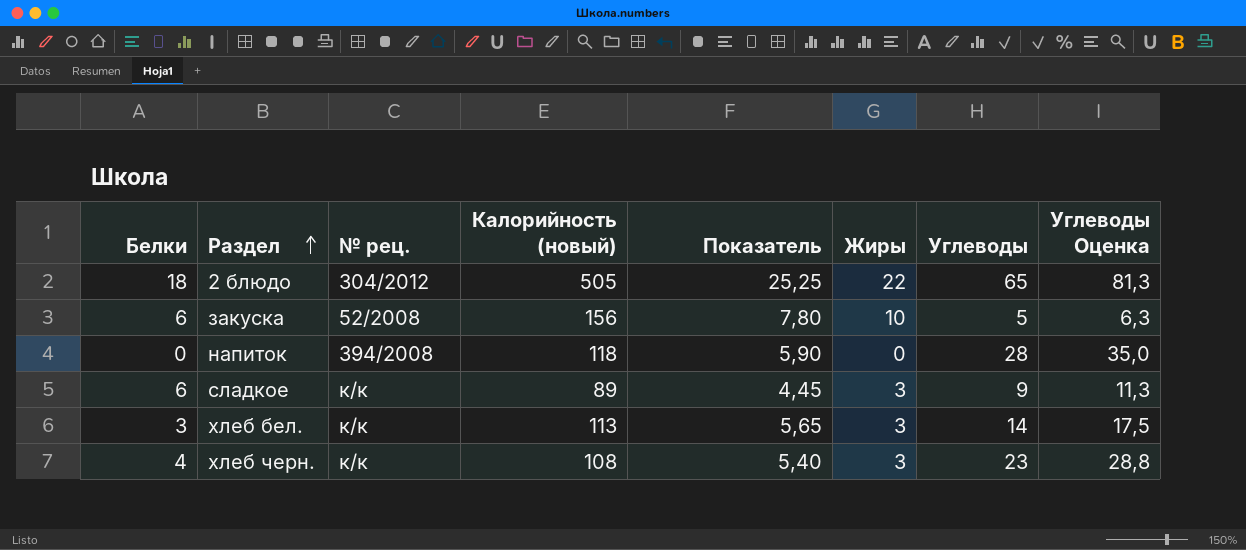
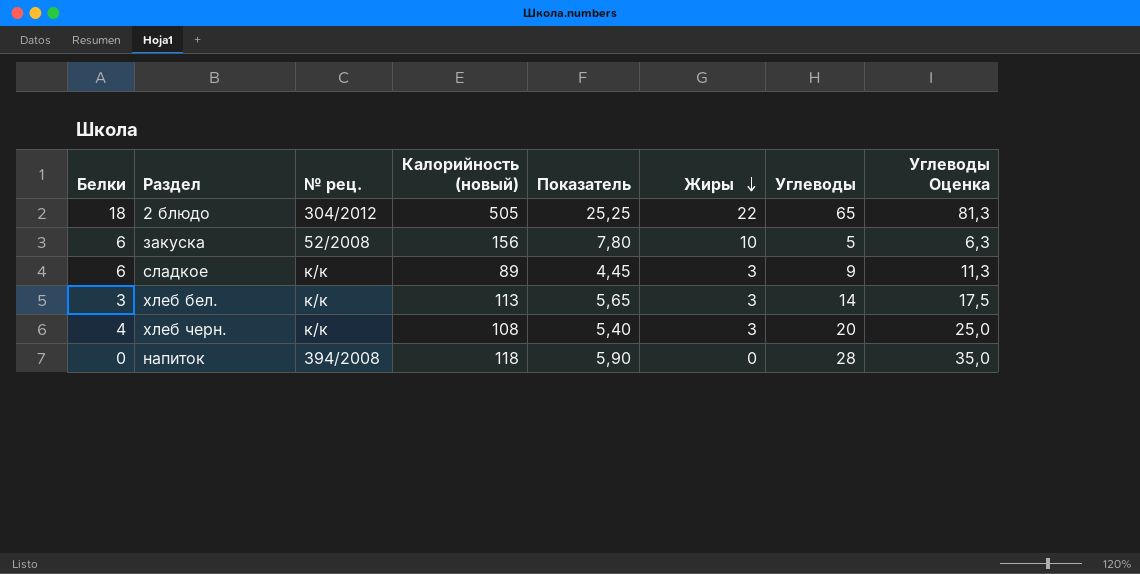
row order: Раздел ascending -> Жиры descending
хлеб черн. | Углеводы: 23 -> 20
хлеб черн. | Углеводы Оценка: 28,8 -> 25,0

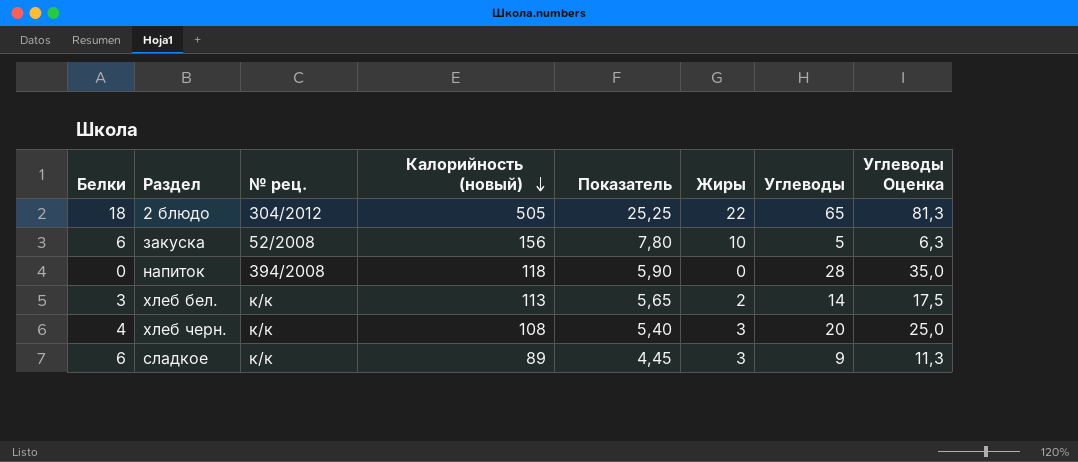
row order: Жиры descending -> Калорийность (новый) descending
хлеб бел. | Жиры: 3 -> 2

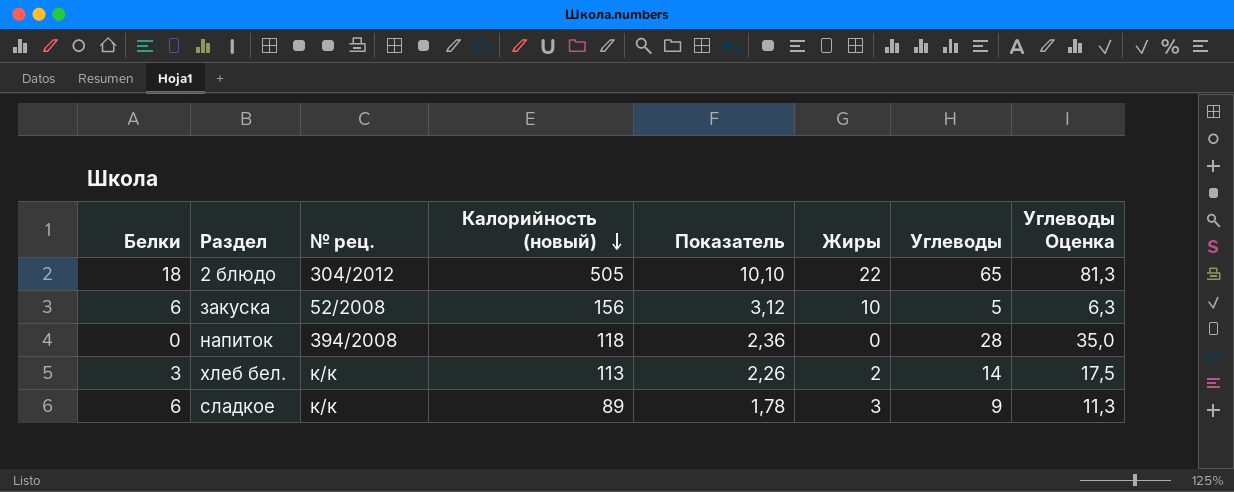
column Показатель | formula: [Калорийность (новый)] * 0,05 -> [Калорийность (новый)] * 0,02
row хлеб черн.: 4 | к/к | 108 | 5,40 | 3 | 20 | 25,0 -> none

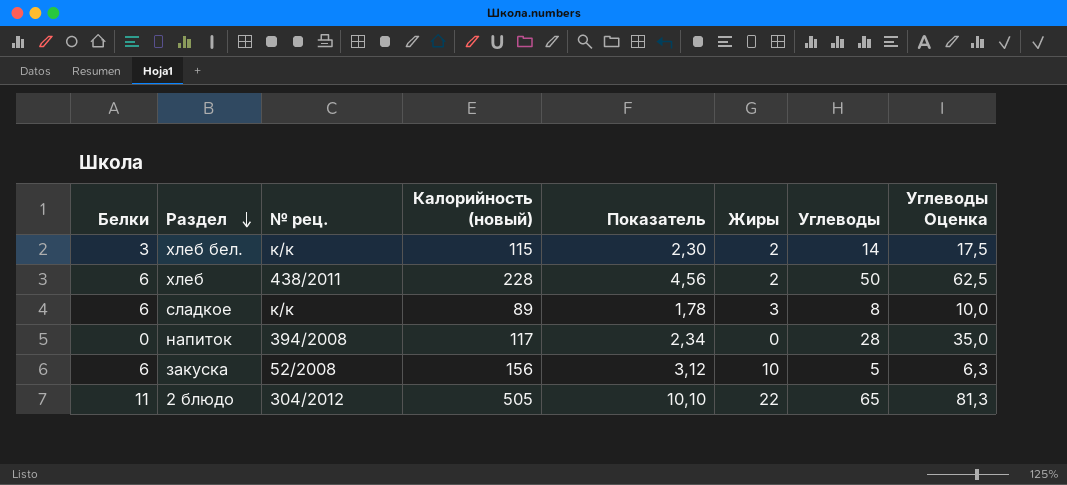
row order: Калорийность (новый) descending -> Раздел descending
хлеб бел. | Калорийность (новый): 113 -> 115
хлеб бел. | Показатель: 2,26 -> 2,30
row хлеб: none -> 6 | 438/2011 | 228 | 4,56 | 2 | 50 | 62,5
сладкое | Углеводы: 9 -> 8
сладкое | Углеводы Оценка: 11,3 -> 10,0
напиток | Калорийность (новый): 118 -> 117
напиток | Показатель: 2,36 -> 2,34
2 блюдо | Белки: 18 -> 11

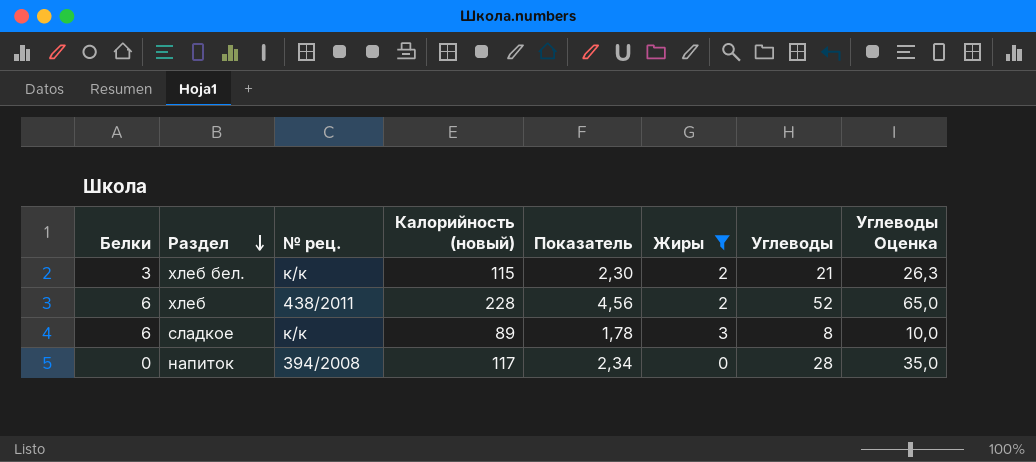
filter: none -> Жиры <= 3
хлеб бел. | Углеводы: 14 -> 21
хлеб бел. | Углеводы Оценка: 17,5 -> 26,3
хлеб | Углеводы: 50 -> 52
хлеб | Углеводы Оценка: 62,5 -> 65,0

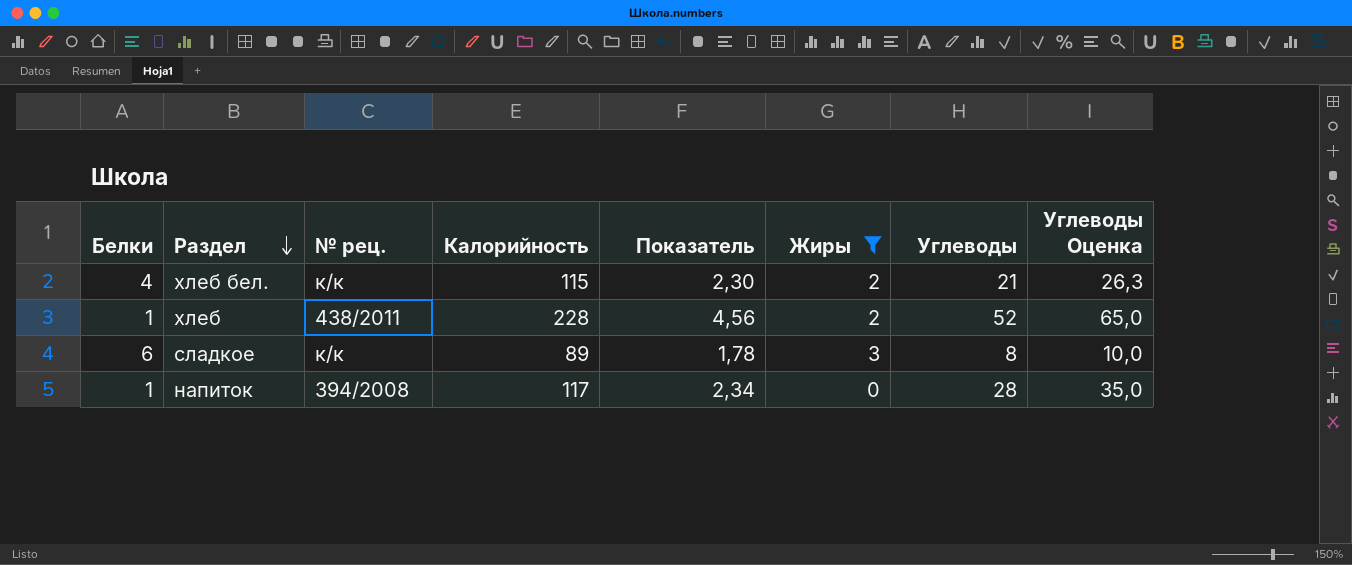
column name: Калорийность (новый) -> Калорийность
хлеб бел. | Белки: 3 -> 4
хлеб | Белки: 6 -> 1
напиток | Белки: 0 -> 1

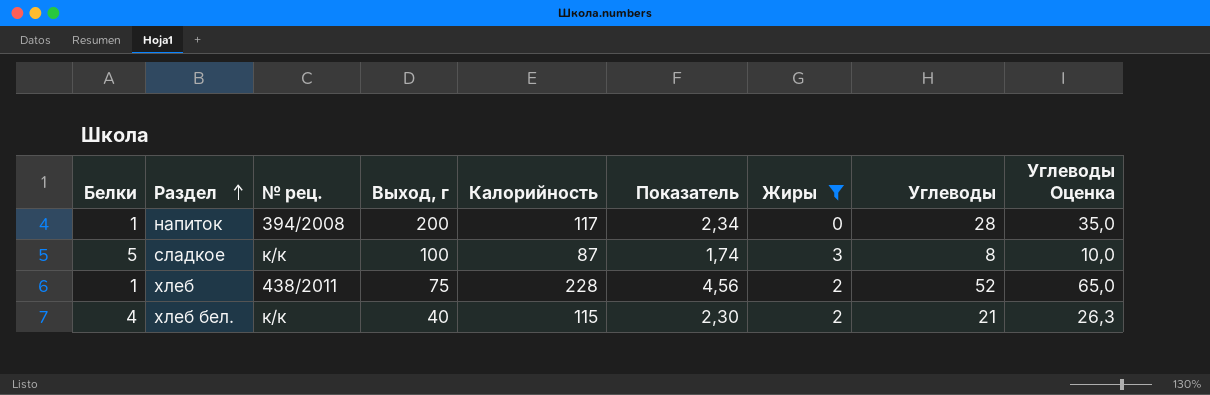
row order: Раздел descending -> Раздел ascending
column Выход, г | position: none -> 4
сладкое | Белки: 6 -> 5
сладкое | Калорийность: 89 -> 87
сладкое | Показатель: 1,78 -> 1,74

